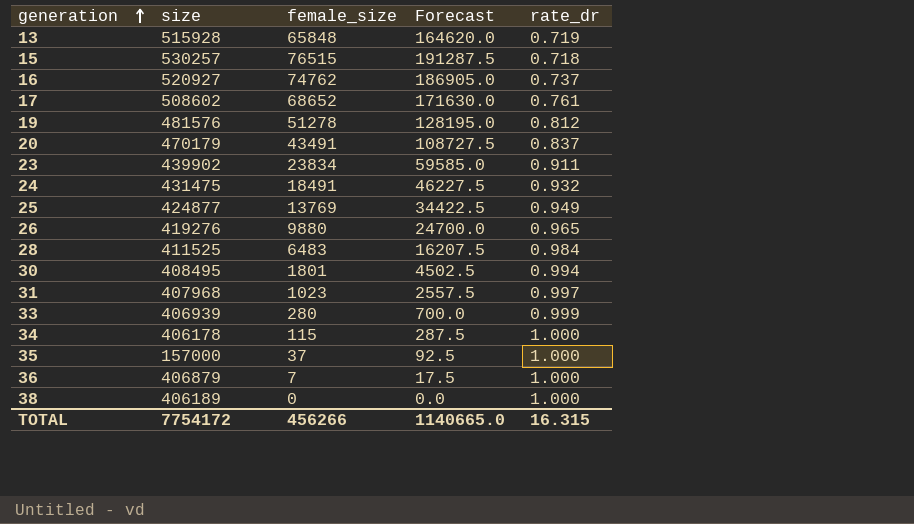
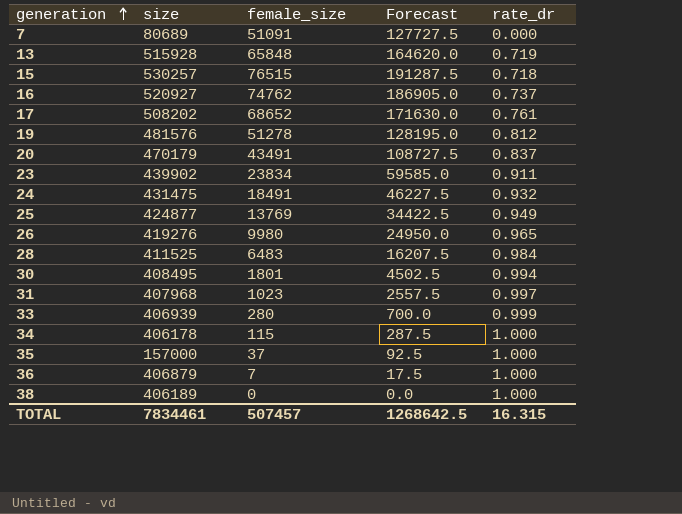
row 7: none -> 80689 | 51091 | 127727.5 | 0.000
17 | size: 508602 -> 508202
26 | female_size: 9880 -> 9980
26 | Forecast: 24700.0 -> 24950.0
TOTAL | size: 7754172 -> 7834461
TOTAL | female_size: 456266 -> 507457
TOTAL | Forecast: 1140665.0 -> 1268642.5

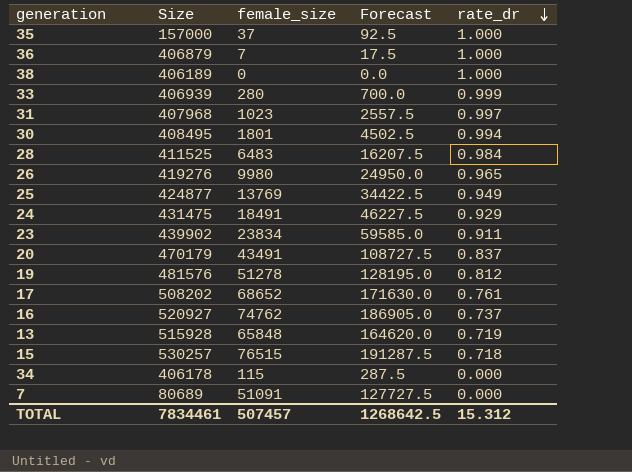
row order: generation ascending -> rate_dr descending
column name: size -> Size
24 | rate_dr: 0.932 -> 0.929
34 | rate_dr: 1.000 -> 0.000
TOTAL | rate_dr: 16.315 -> 15.312

